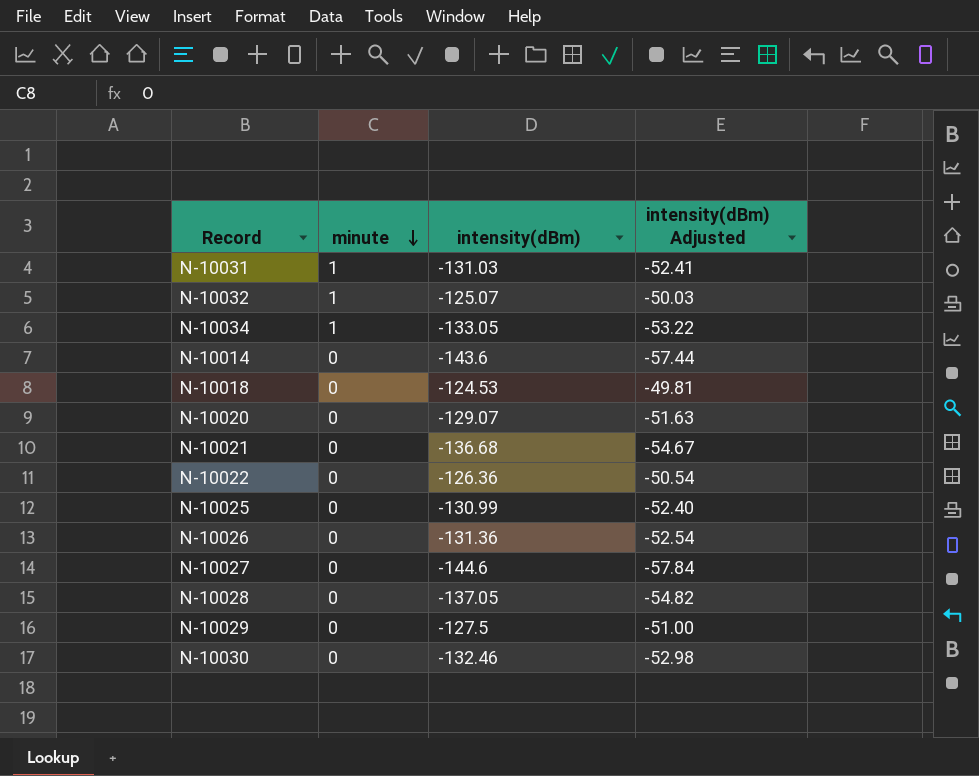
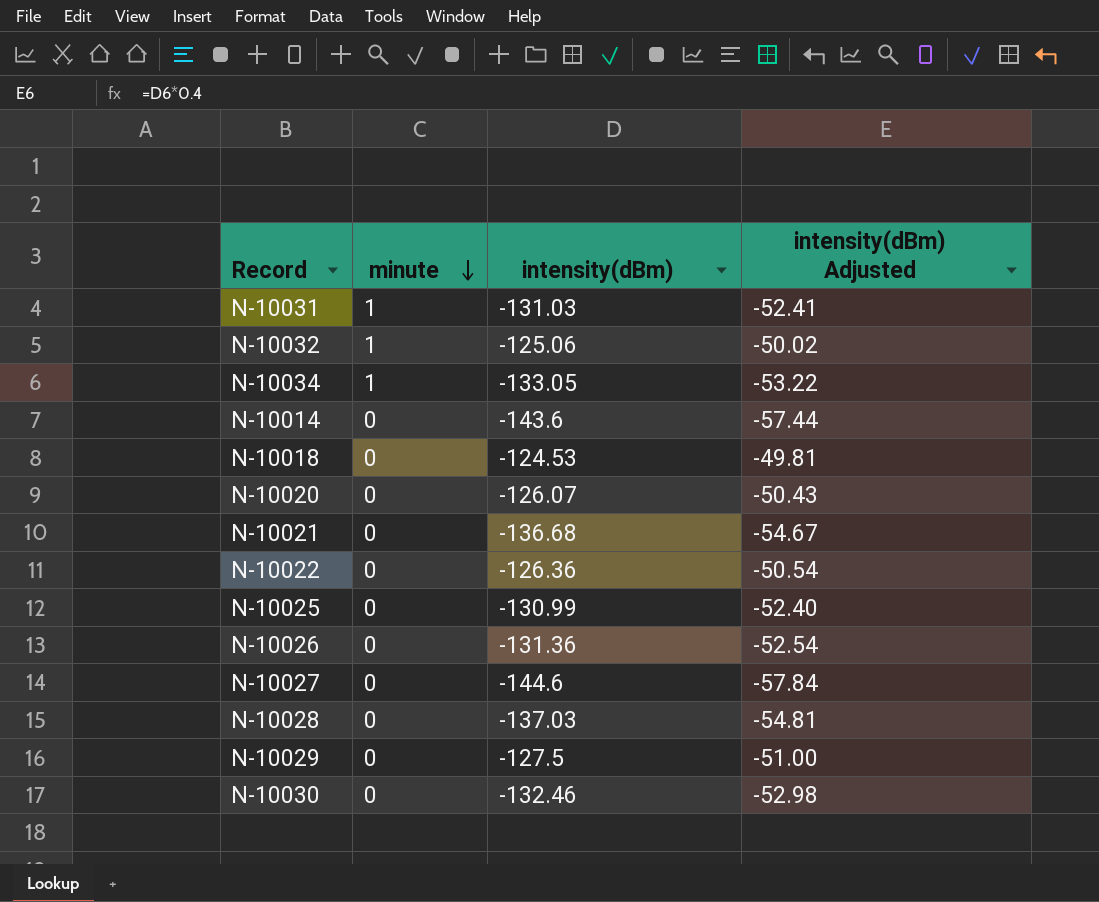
N-10032 | intensity(dBm): -125.07 -> -125.06
N-10032 | intensity(dBm) Adjusted: -50.03 -> -50.02
N-10020 | intensity(dBm): -129.07 -> -126.07
N-10020 | intensity(dBm) Adjusted: -51.63 -> -50.43
N-10028 | intensity(dBm): -137.05 -> -137.03
N-10028 | intensity(dBm) Adjusted: -54.82 -> -54.81

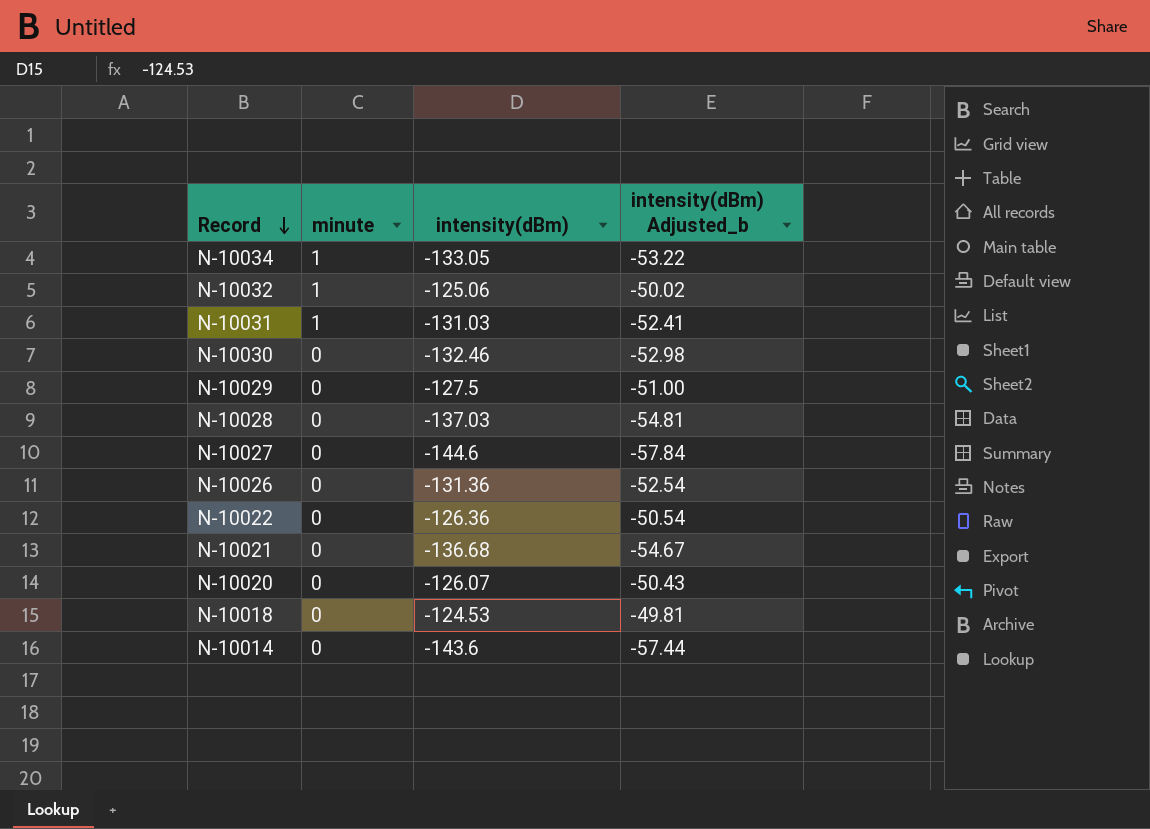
row order: minute descending -> Record descending
column name: intensity(dBm) Adjusted -> intensity(dBm) Adjusted_b
row N-10025: 0 | -130.99 | -52.40 -> none

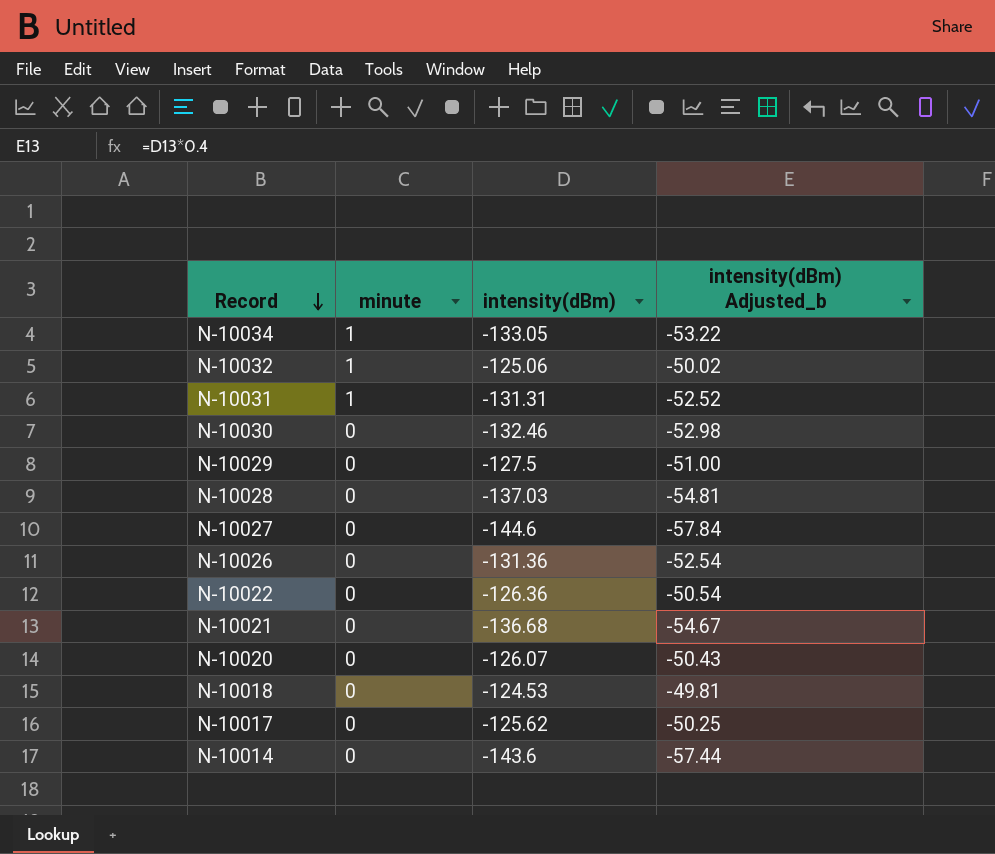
N-10031 | intensity(dBm): -131.03 -> -131.31
N-10031 | intensity(dBm) Adjusted_b: -52.41 -> -52.52
row N-10017: none -> 0 | -125.62 | -50.25

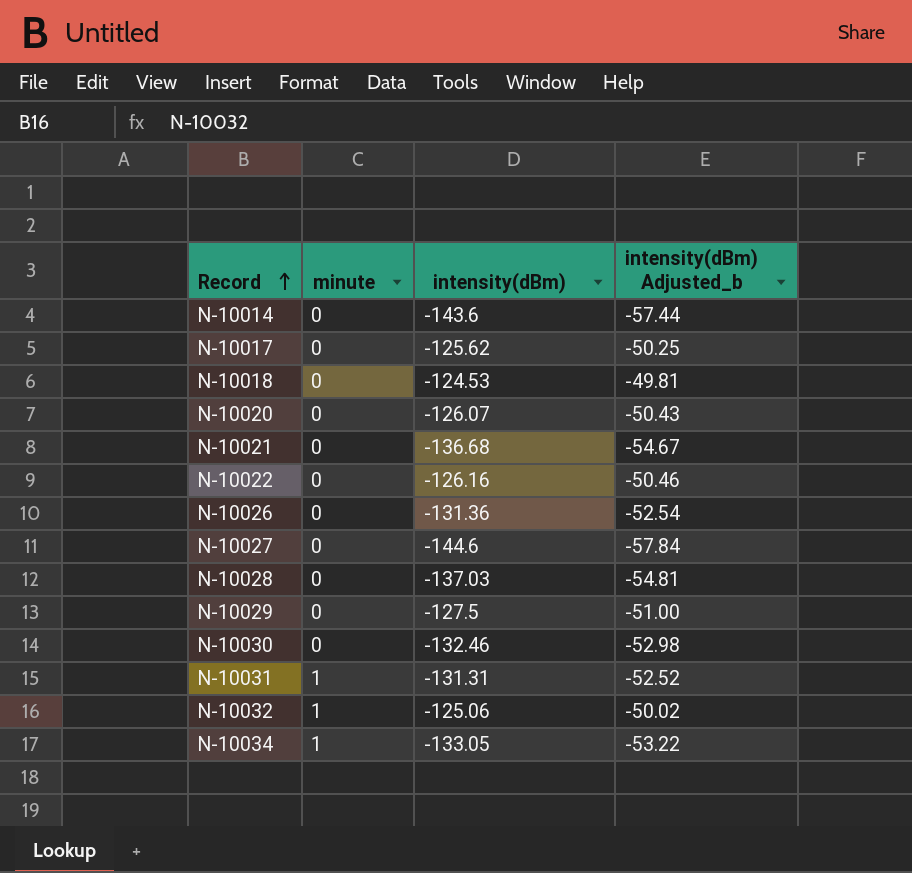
row order: Record descending -> Record ascending
N-10022 | intensity(dBm): -126.36 -> -126.16
N-10022 | intensity(dBm) Adjusted_b: -50.54 -> -50.46

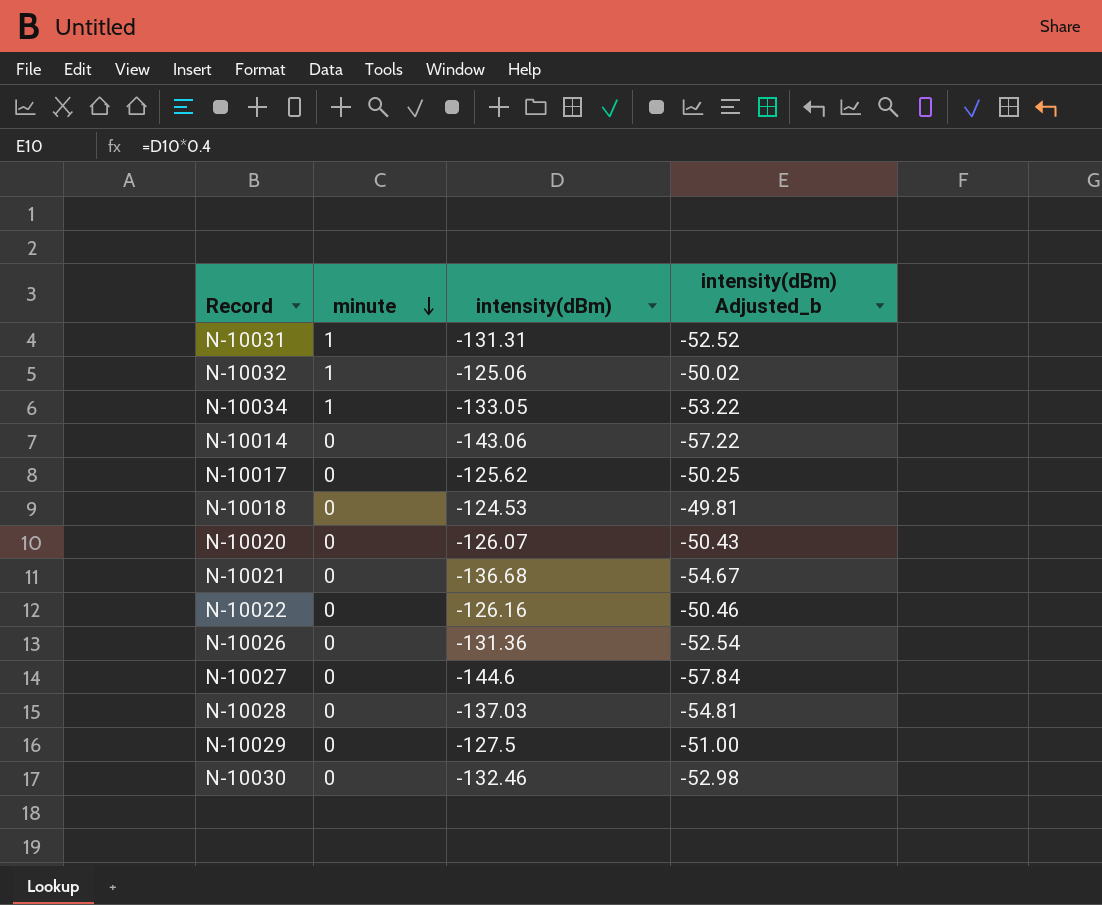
row order: Record ascending -> minute descending
N-10014 | intensity(dBm): -143.6 -> -143.06
N-10014 | intensity(dBm) Adjusted_b: -57.44 -> -57.22

